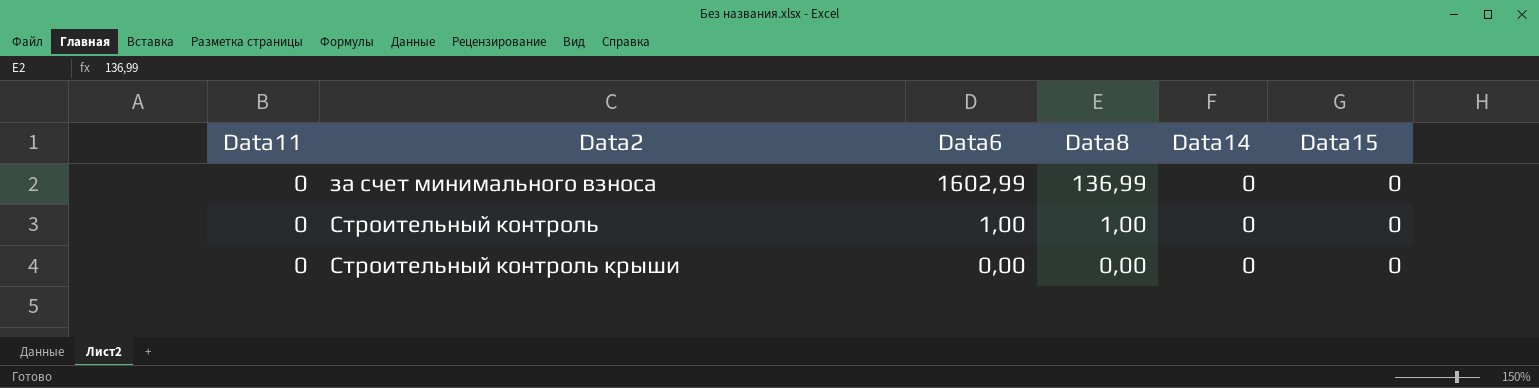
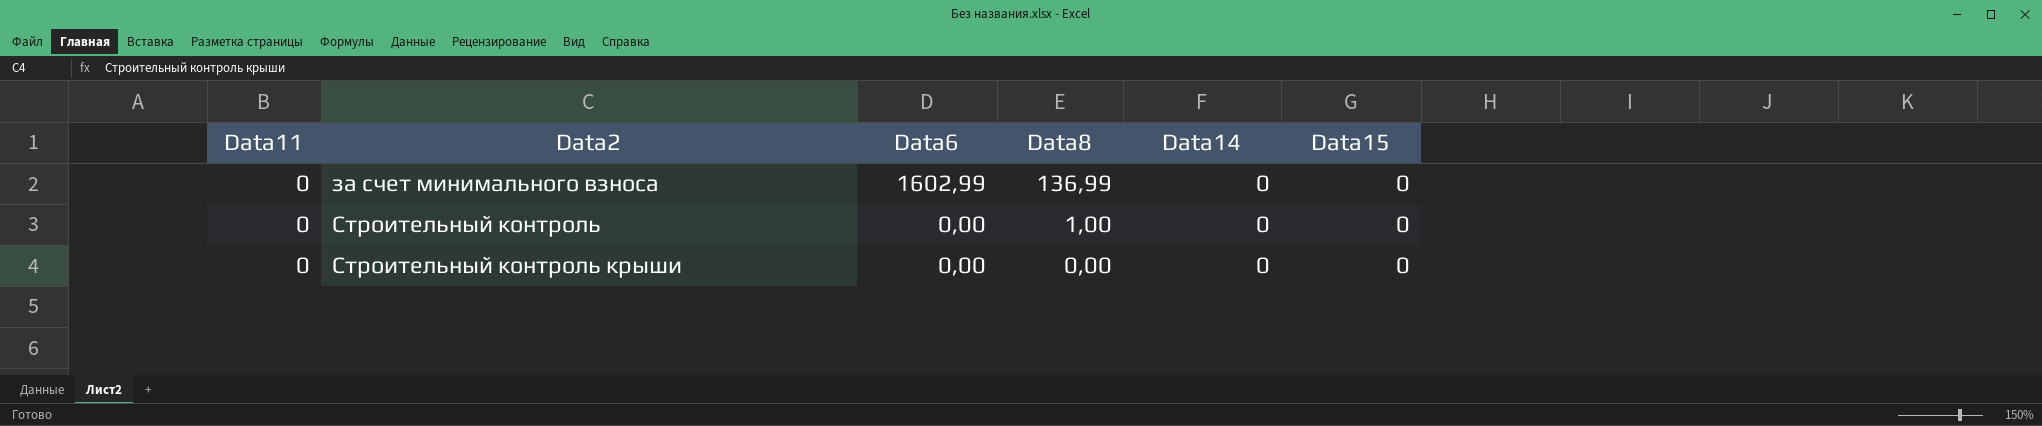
Строительный контроль | Data6: 1,00 -> 0,00

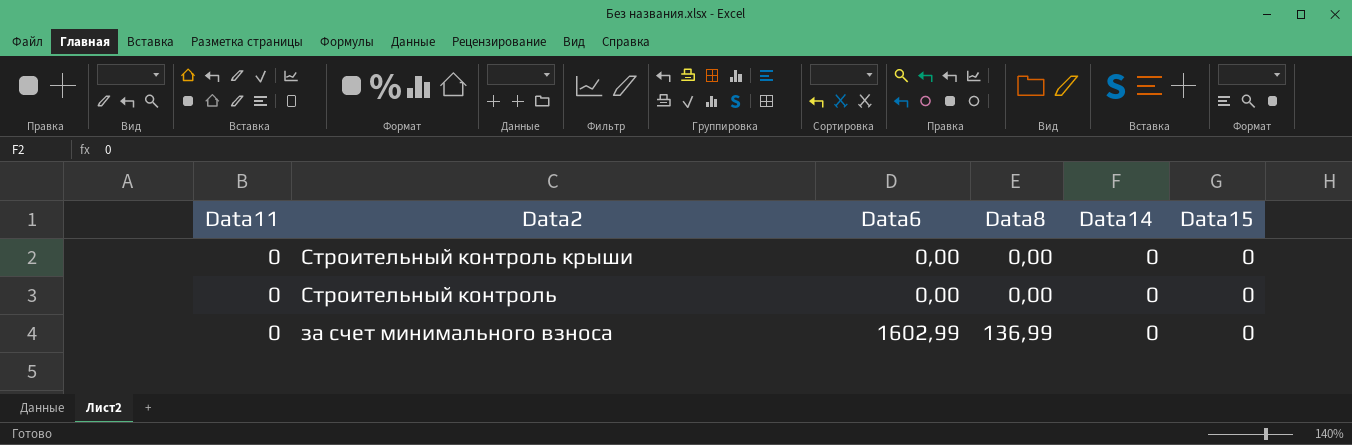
row order: Data2 ascending -> Data2 descending
Строительный контроль | Data8: 1,00 -> 0,00

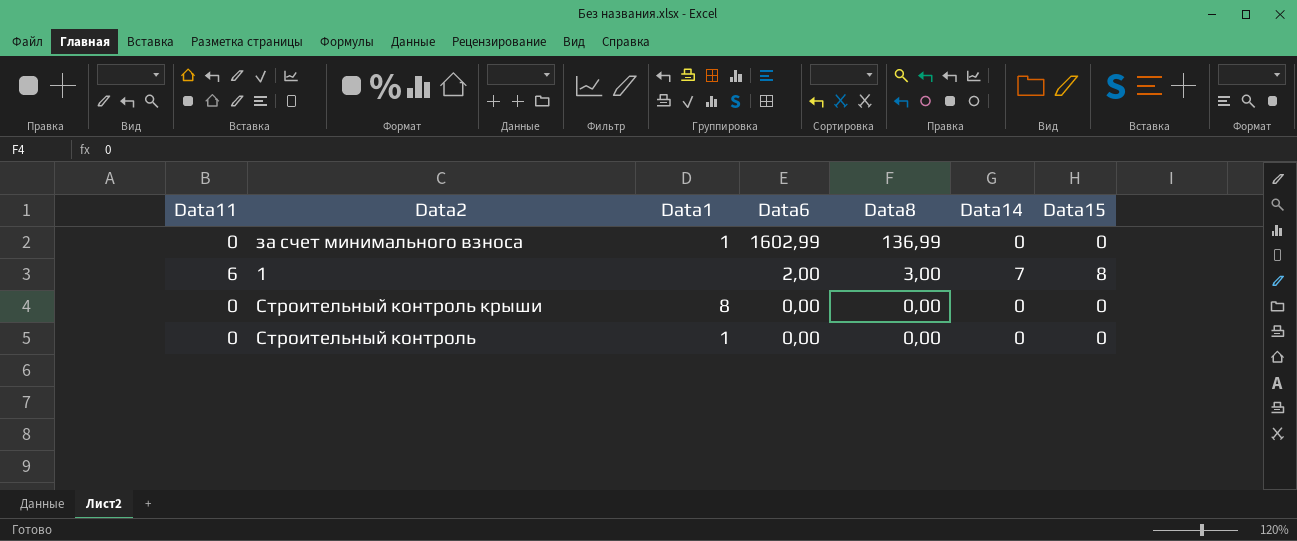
row order: Data2 descending -> Data6 descending
column Data1 | position: none -> 3
row 1: none -> 6 | none | 2,00 | 3,00 | 7 | 8

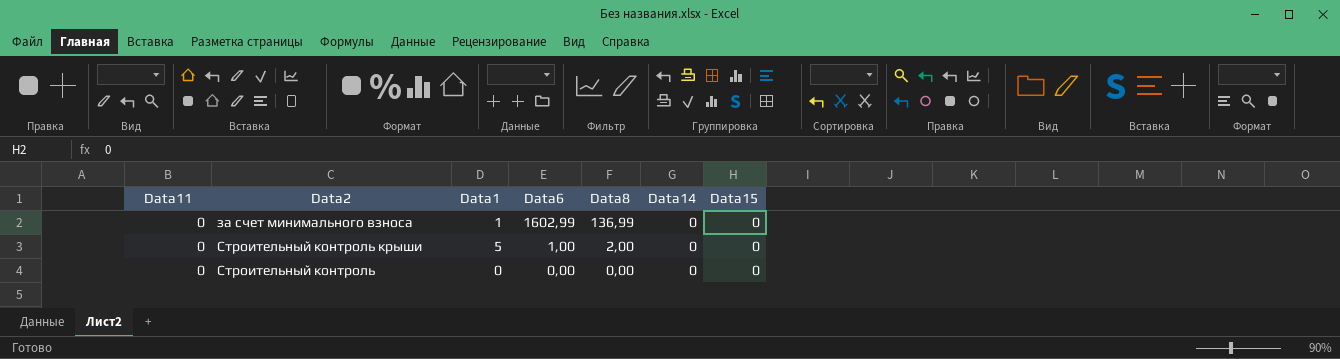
row 1: 6 | none | 2,00 | 3,00 | 7 | 8 -> none
Строительный контроль крыши | Data1: 8 -> 5
Строительный контроль крыши | Data6: 0,00 -> 1,00
Строительный контроль крыши | Data8: 0,00 -> 2,00
Строительный контроль | Data1: 1 -> 0

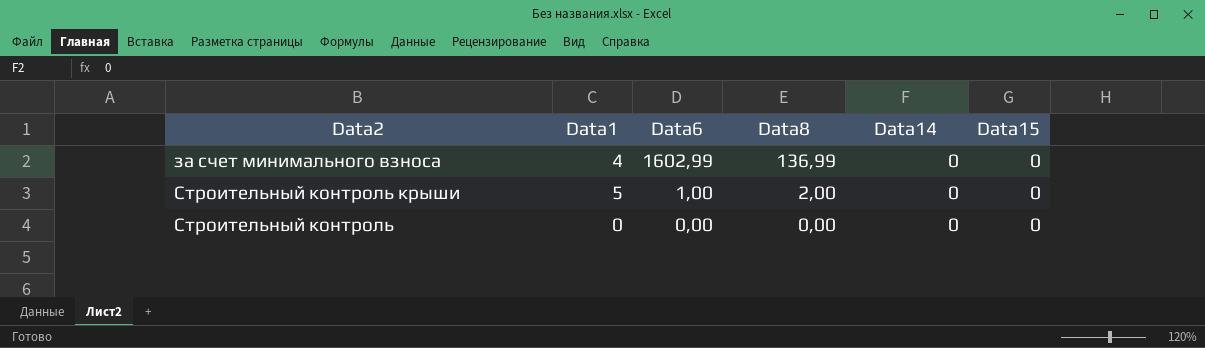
column Data11 | position: 1 -> none
за счет минимального взноса | Data1: 1 -> 4

